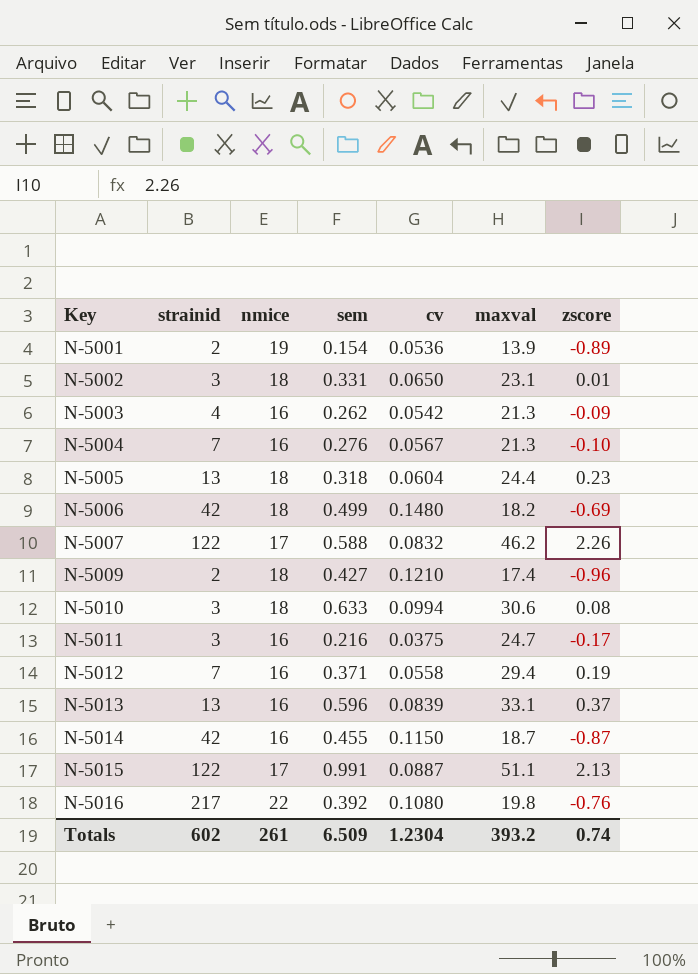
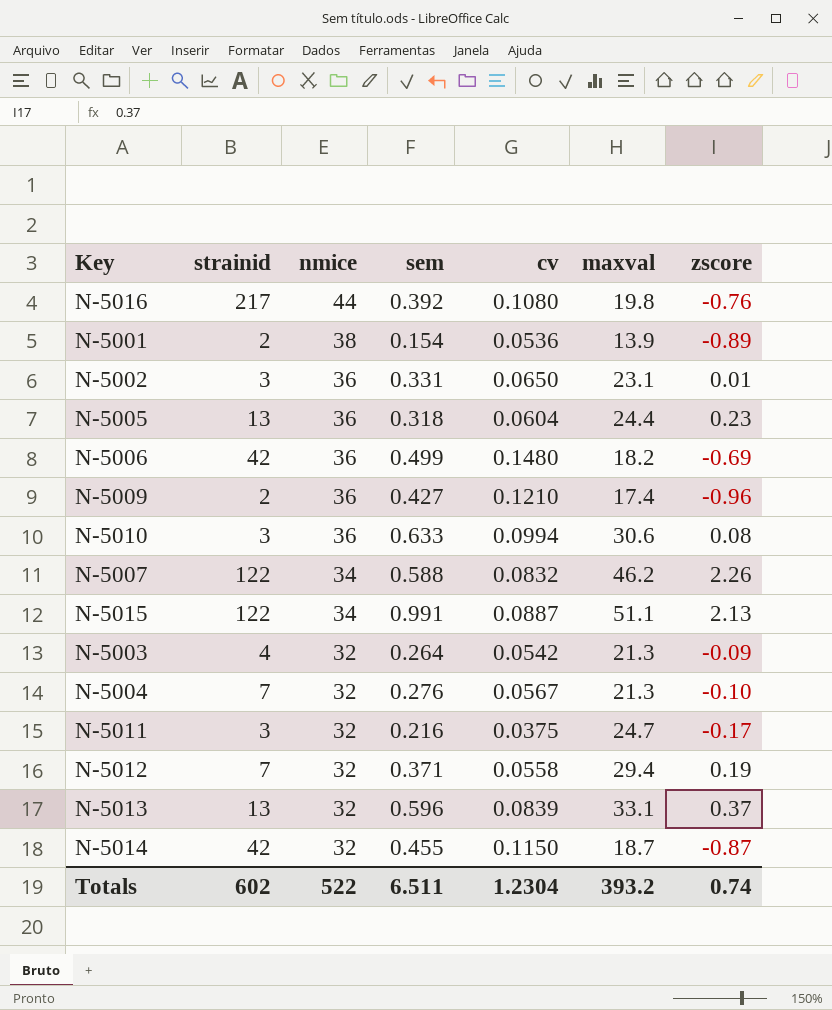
row order: Key ascending -> nmice descending
N-5016 | nmice: 22 -> 44
N-5001 | nmice: 19 -> 38
N-5002 | nmice: 18 -> 36
N-5005 | nmice: 18 -> 36
N-5006 | nmice: 18 -> 36
N-5009 | nmice: 18 -> 36
N-5010 | nmice: 18 -> 36
N-5007 | nmice: 17 -> 34
N-5015 | nmice: 17 -> 34
N-5003 | nmice: 16 -> 32
N-5003 | sem: 0.262 -> 0.264
N-5004 | nmice: 16 -> 32
N-5011 | nmice: 16 -> 32
N-5012 | nmice: 16 -> 32
N-5013 | nmice: 16 -> 32
N-5014 | nmice: 16 -> 32
Totals | nmice: 261 -> 522
Totals | sem: 6.509 -> 6.511

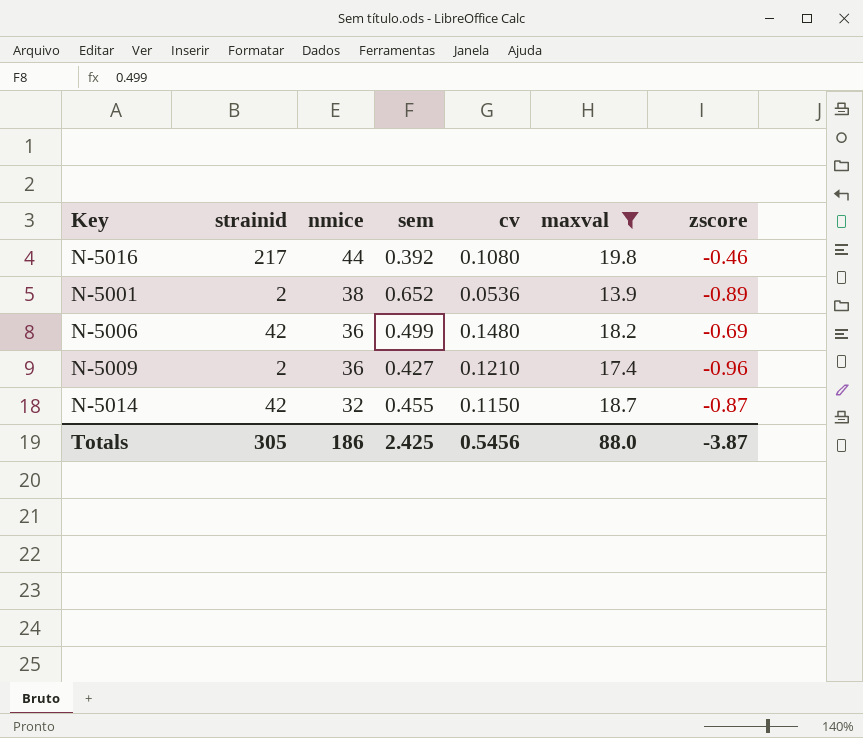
filter: none -> maxval <= 19.8
N-5016 | zscore: -0.76 -> -0.46
N-5001 | sem: 0.154 -> 0.652
Totals | strainid: 602 -> 305
Totals | nmice: 522 -> 186
Totals | sem: 6.511 -> 2.425
Totals | cv: 1.2304 -> 0.5456
Totals | maxval: 393.2 -> 88.0
Totals | zscore: 0.74 -> -3.87

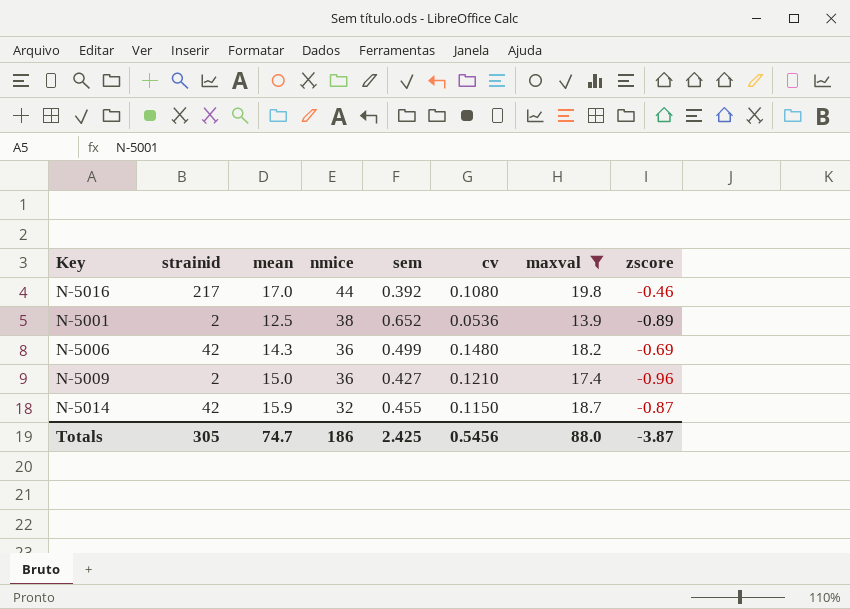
column mean | position: none -> 3

